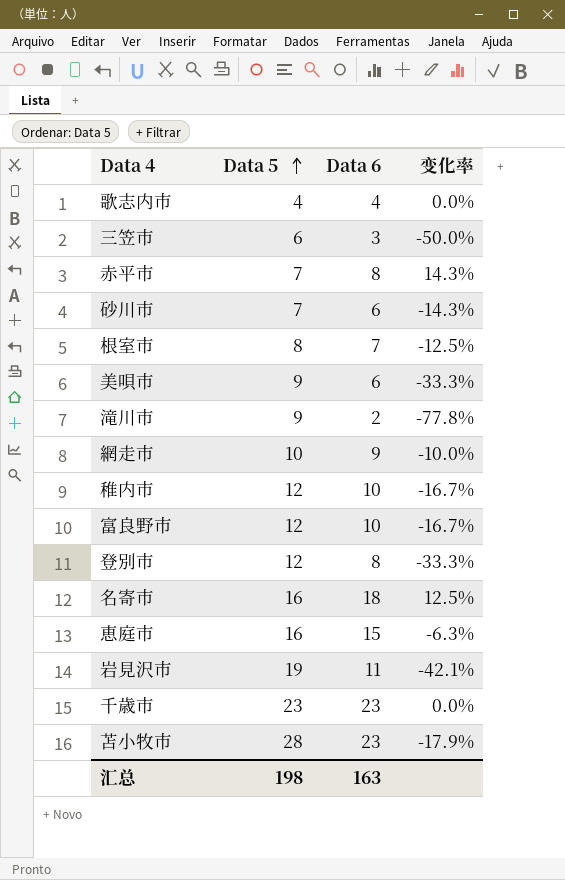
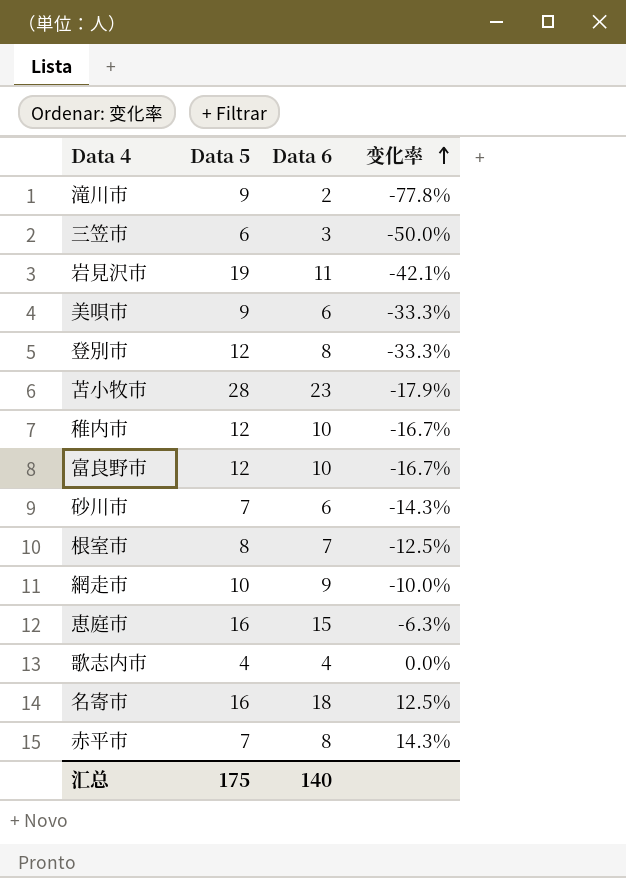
row order: Data 5 ascending -> 变化率 ascending
row 千歳市: 23 | 23 | 0.0% -> none
汇总 | Data 5: 198 -> 175
汇总 | Data 6: 163 -> 140

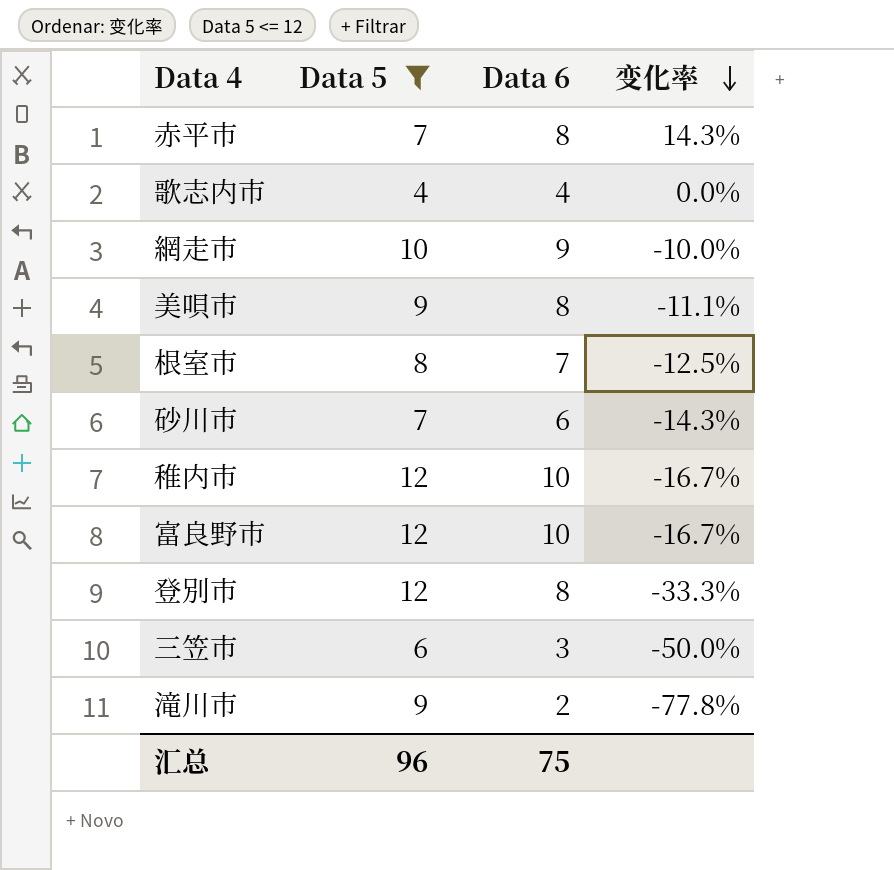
filter: none -> Data 5 <= 12
row order: 变化率 ascending -> 变化率 descending
美唄市 | Data 6: 6 -> 8
美唄市 | 变化率: -33.3% -> -11.1%
汇总 | Data 5: 175 -> 96
汇总 | Data 6: 140 -> 75

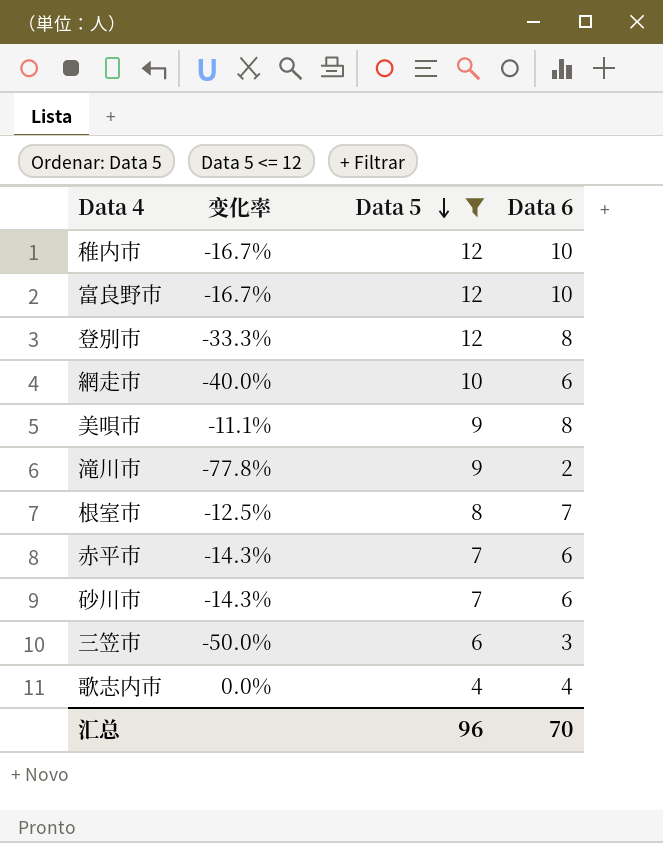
row order: 变化率 descending -> Data 5 descending
column 变化率 | position: 4 -> 2
網走市 | 变化率: -10.0% -> -40.0%
網走市 | Data 6: 9 -> 6
赤平市 | 变化率: 14.3% -> -14.3%
赤平市 | Data 6: 8 -> 6
汇总 | Data 6: 75 -> 70

